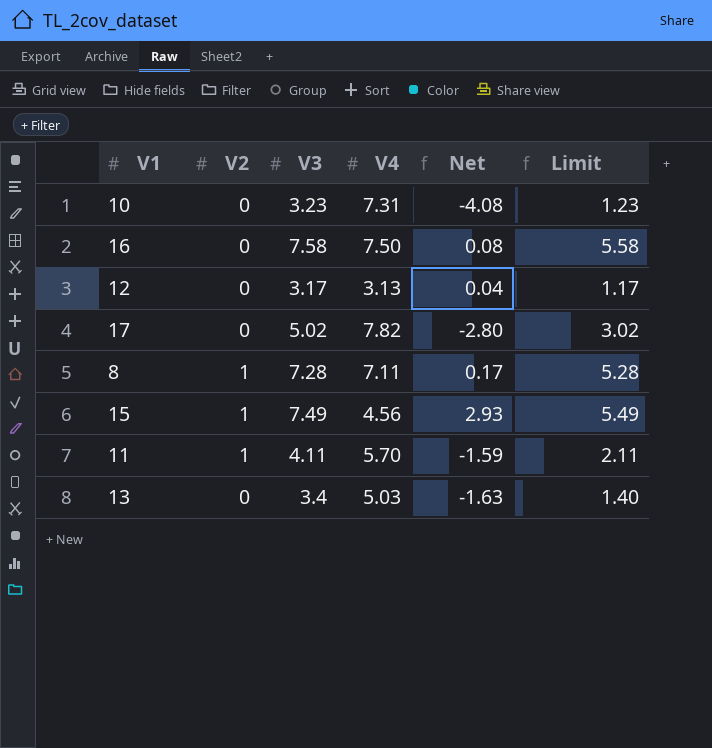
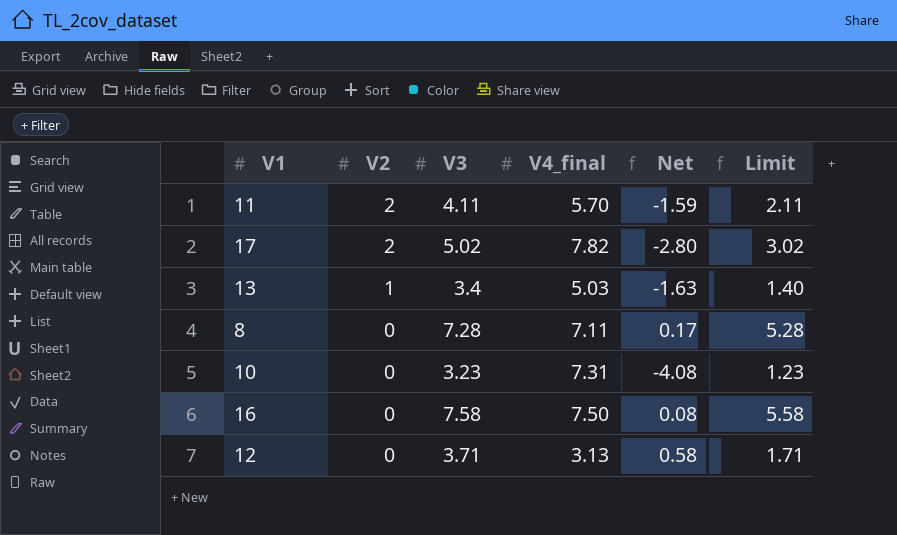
row order: none -> V2 descending
column name: V4 -> V4_final
row 15: 1 | 7.49 | 4.56 | 2.93 | 5.49 -> none
11 | V2: 1 -> 2
17 | V2: 0 -> 2
13 | V2: 0 -> 1
8 | V2: 1 -> 0
12 | V3: 3.17 -> 3.71
12 | Net: 0.04 -> 0.58
12 | Limit: 1.17 -> 1.71

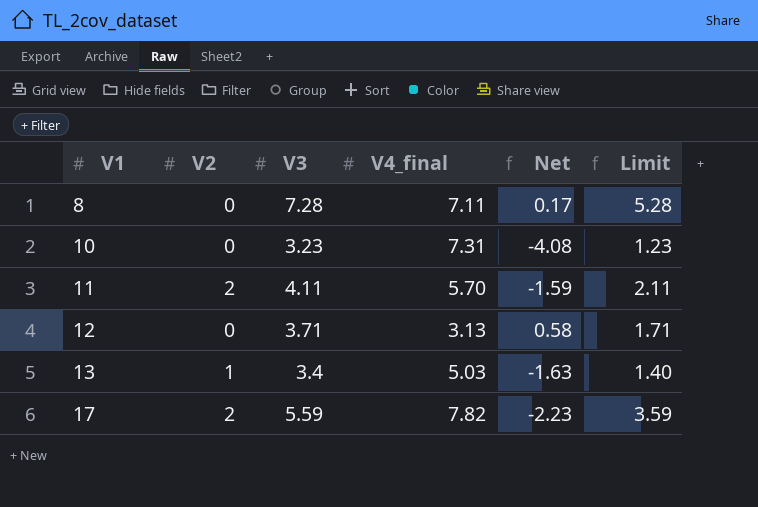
row order: V2 descending -> V1 ascending
row 16: 0 | 7.58 | 7.50 | 0.08 | 5.58 -> none
17 | V3: 5.02 -> 5.59
17 | Net: -2.80 -> -2.23
17 | Limit: 3.02 -> 3.59

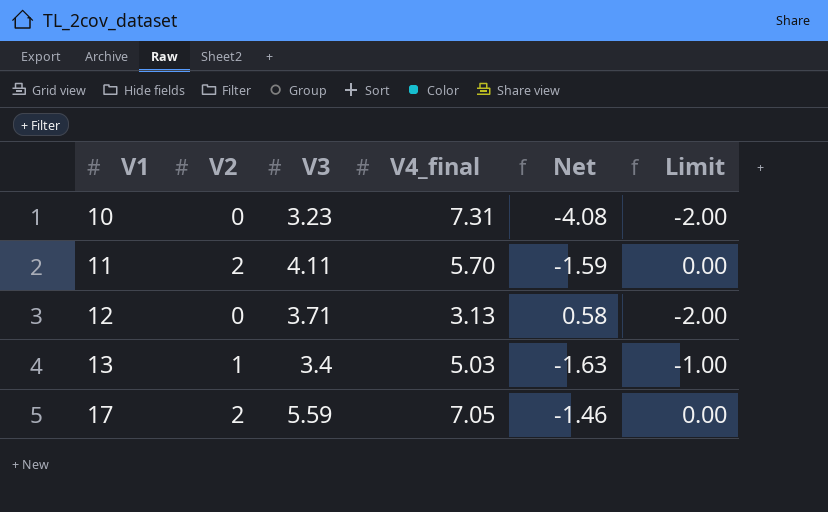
column Limit | formula: [V3] - 2 -> [V2] - 2
row 8: 0 | 7.28 | 7.11 | 0.17 | 5.28 -> none
17 | V4_final: 7.82 -> 7.05
17 | Net: -2.23 -> -1.46

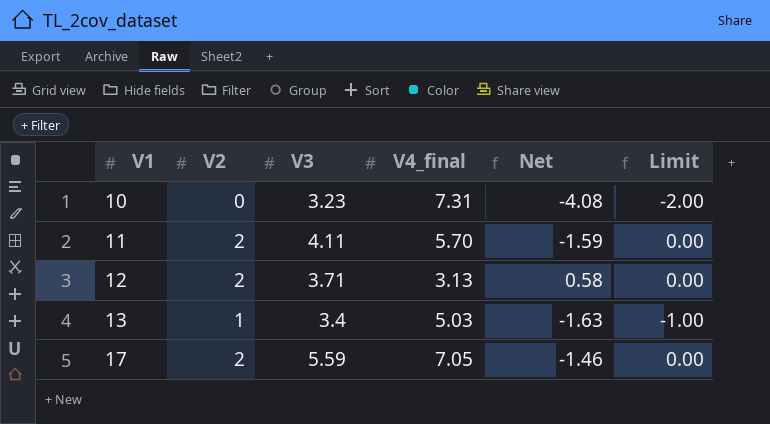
12 | V2: 0 -> 2
12 | Limit: -2.00 -> 0.00

